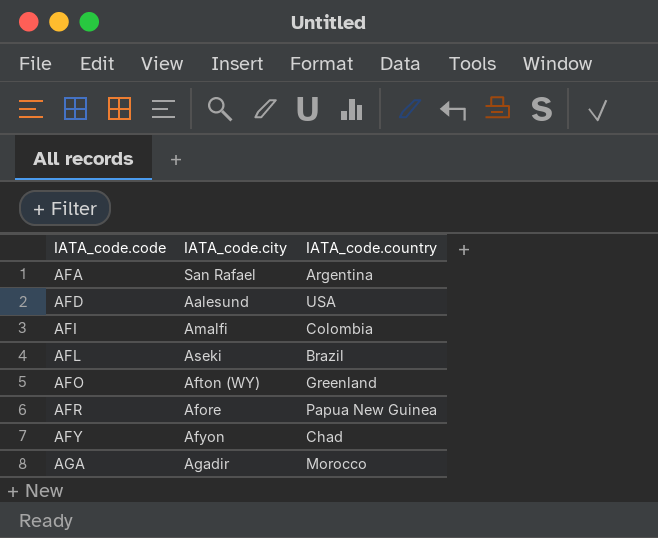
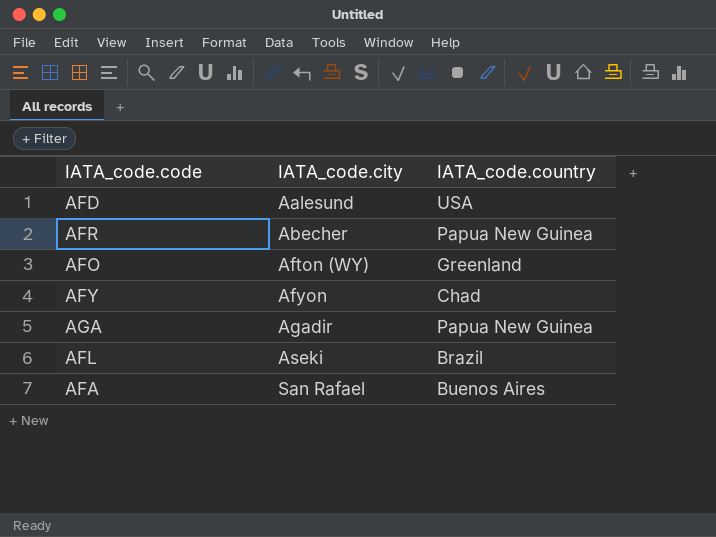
row order: IATA_code.code ascending -> IATA_code.city ascending
row AFI: Amalfi | Colombia -> none
AFR | IATA_code.city: Afore -> Abecher
AGA | IATA_code.country: Morocco -> Papua New Guinea
AFA | IATA_code.country: Argentina -> Buenos Aires

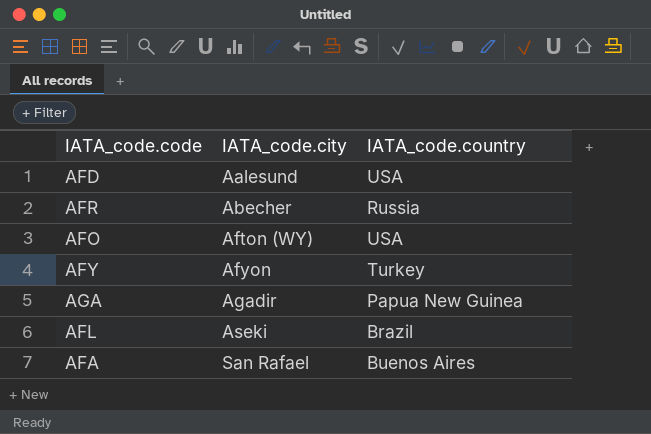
AFR | IATA_code.country: Papua New Guinea -> Russia
AFO | IATA_code.country: Greenland -> USA
AFY | IATA_code.country: Chad -> Turkey

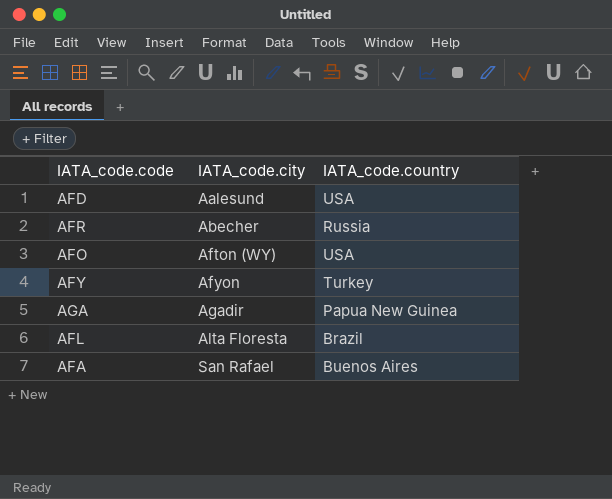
AFL | IATA_code.city: Aseki -> Alta Floresta

